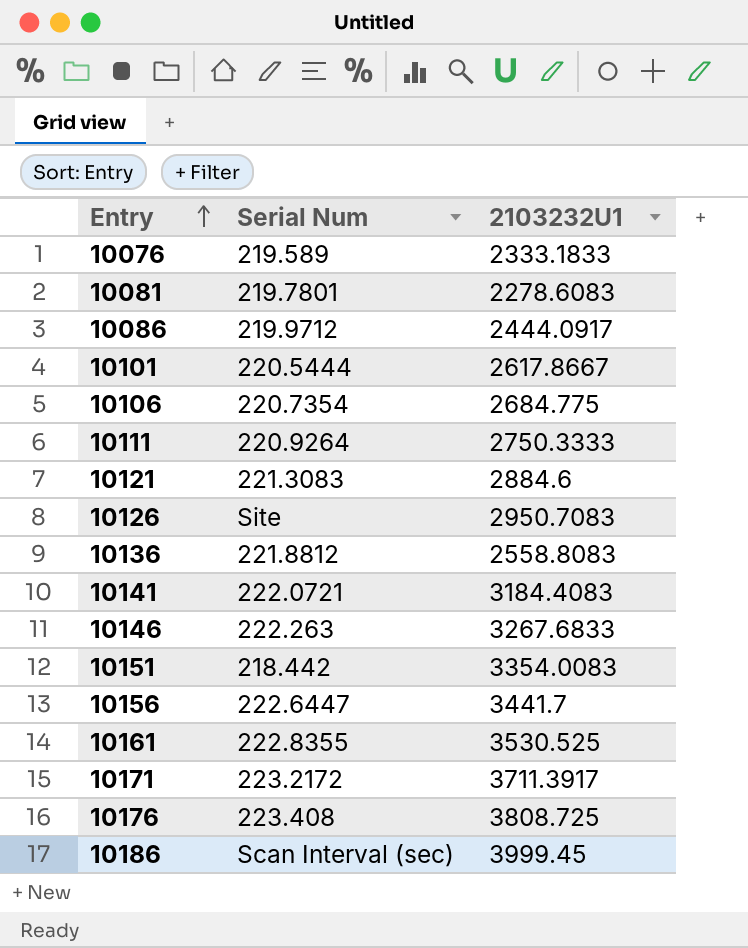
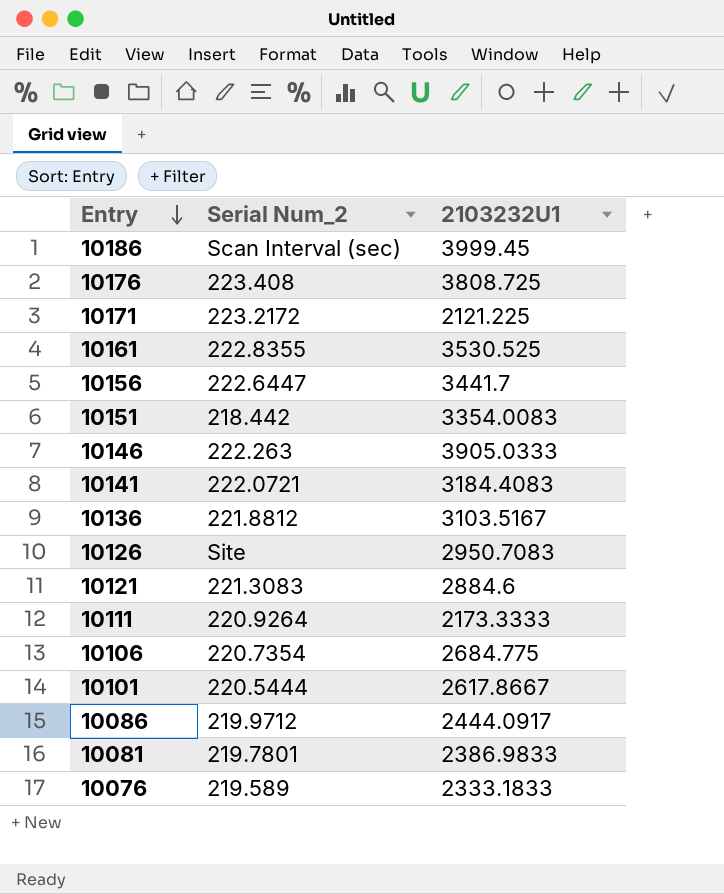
row order: Entry ascending -> Entry descending
column name: Serial Num -> Serial Num_2
10171 | 2103232U1: 3711.3917 -> 2121.225
10146 | 2103232U1: 3267.6833 -> 3905.0333
10136 | 2103232U1: 2558.8083 -> 3103.5167
10111 | 2103232U1: 2750.3333 -> 2173.3333
10081 | 2103232U1: 2278.6083 -> 2386.9833

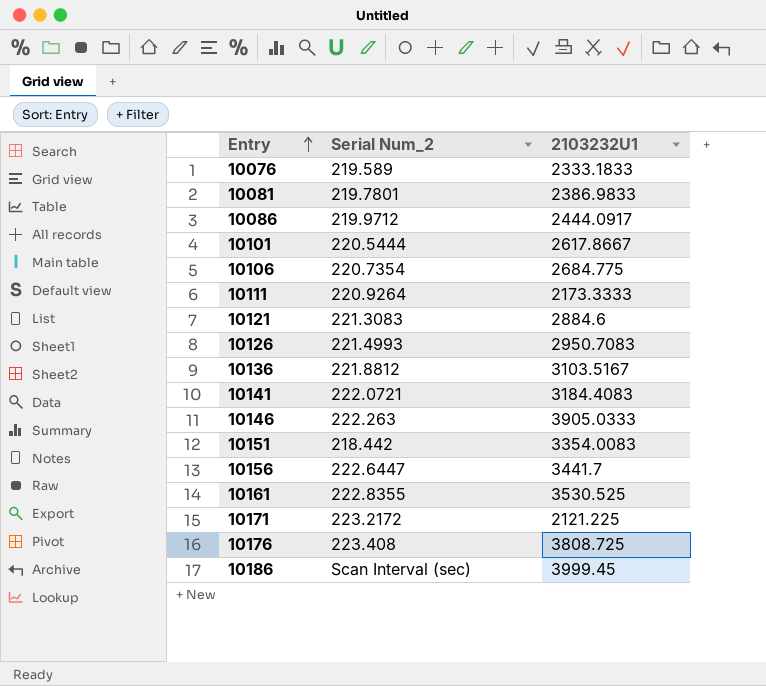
row order: Entry descending -> Entry ascending
10126 | Serial Num_2: Site -> 221.4993

